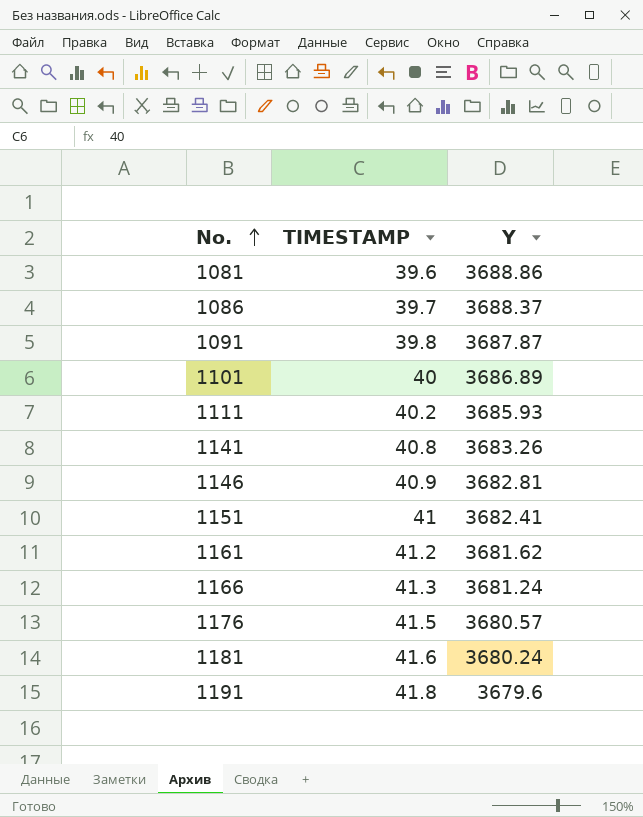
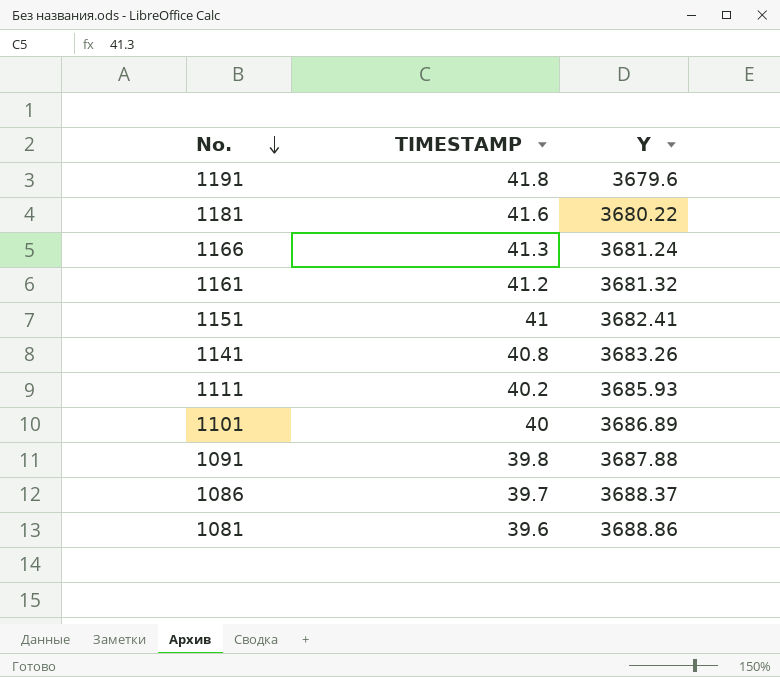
row order: No. ascending -> No. descending
row 1146: 40.9 | 3682.81 -> none
row 1176: 41.5 | 3680.57 -> none
1181 | Y: 3680.24 -> 3680.22
1161 | Y: 3681.62 -> 3681.32
1091 | Y: 3687.87 -> 3687.88

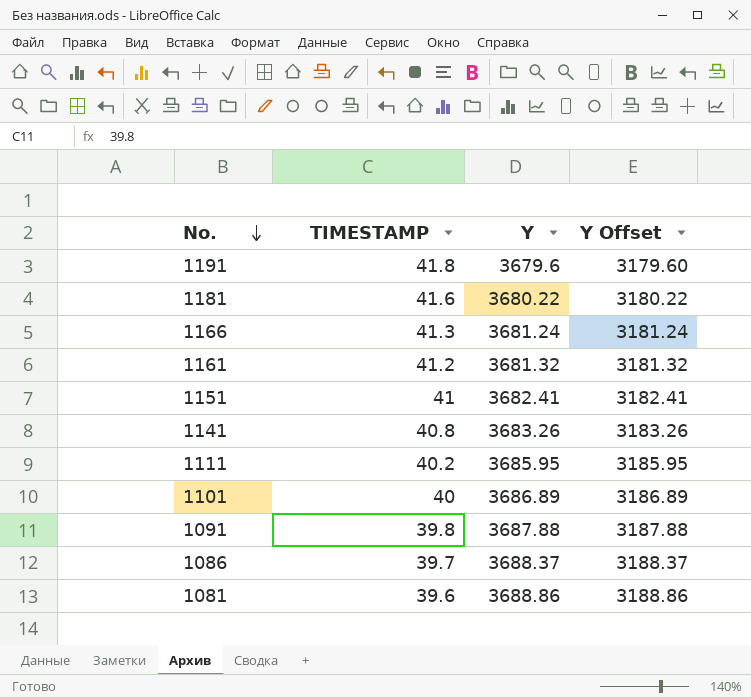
column Y Offset | formula: none -> [Y] - 500
1111 | Y: 3685.93 -> 3685.95

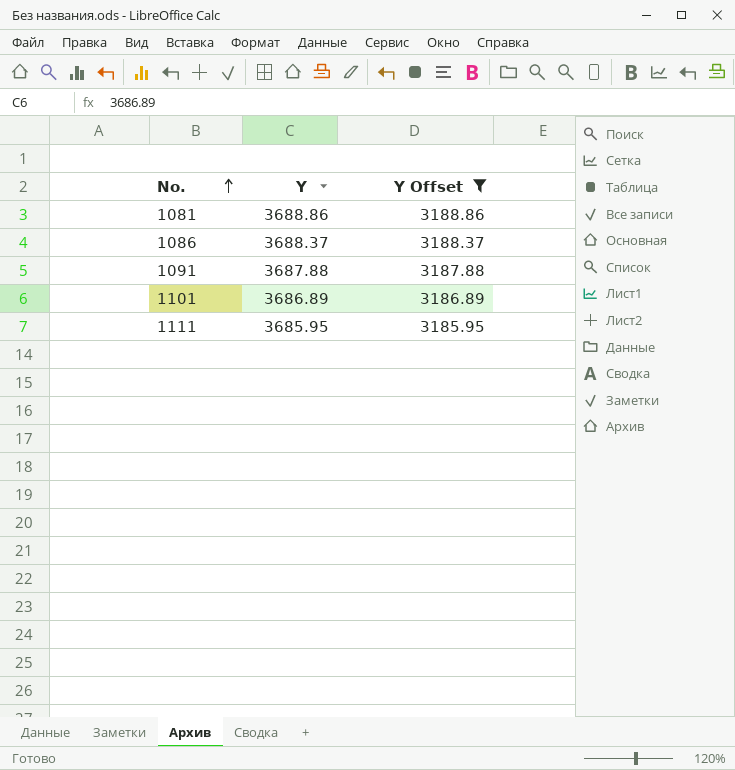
filter: none -> Y Offset >= 3185.95
row order: No. descending -> No. ascending
column TIMESTAMP | position: 2 -> none

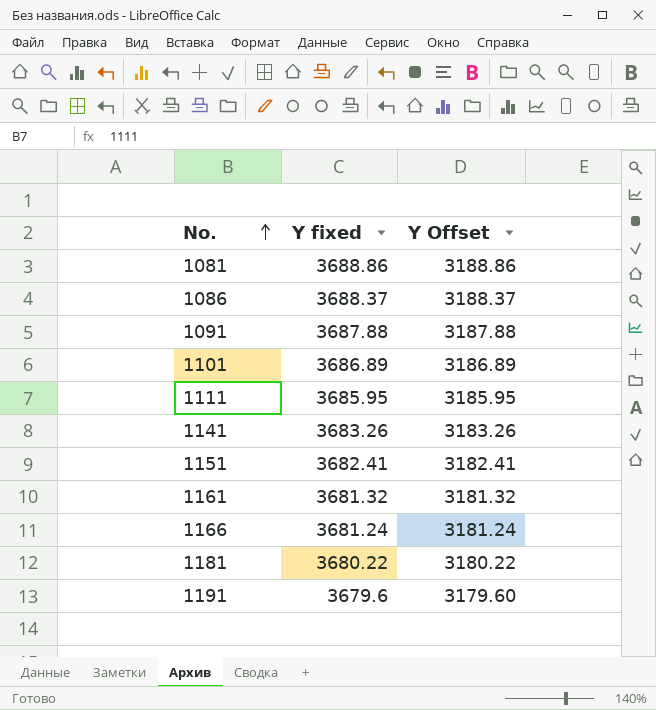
filter: Y Offset >= 3185.95 -> none
column name: Y -> Y fixed

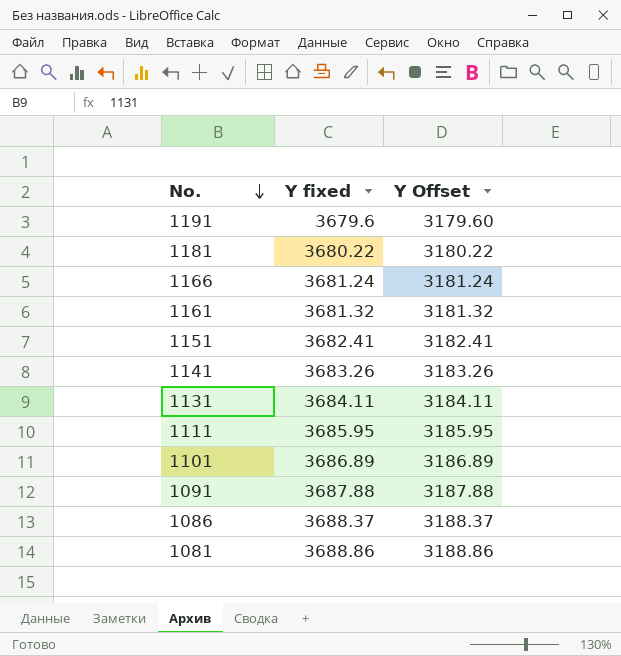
row order: No. ascending -> No. descending
row 1131: none -> 3684.11 | 3184.11

